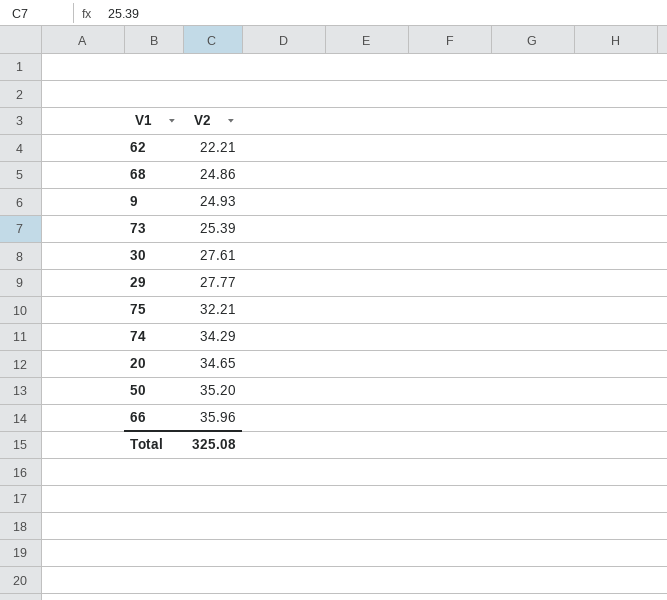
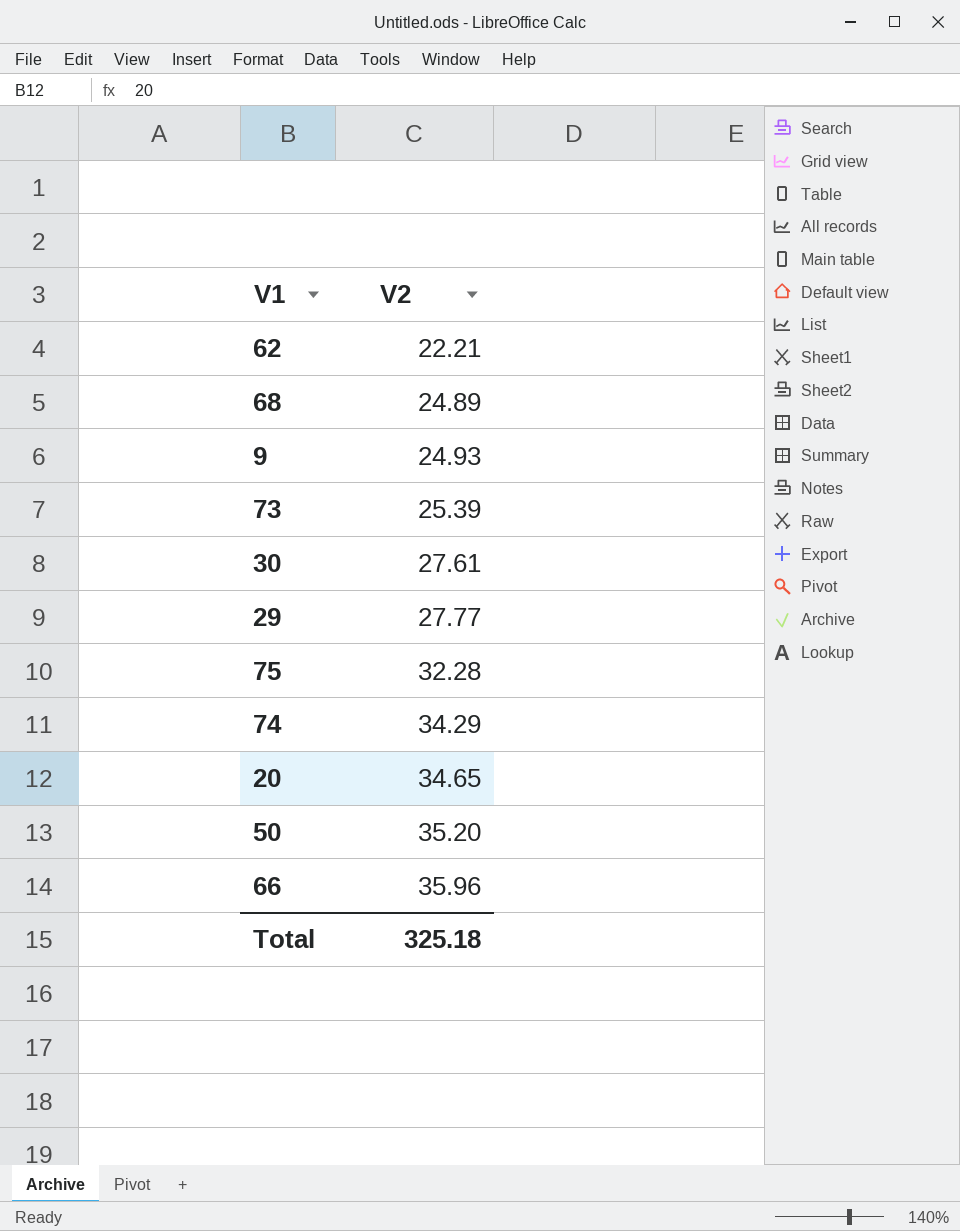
68 | V2: 24.86 -> 24.89
75 | V2: 32.21 -> 32.28
Total | V2: 325.08 -> 325.18

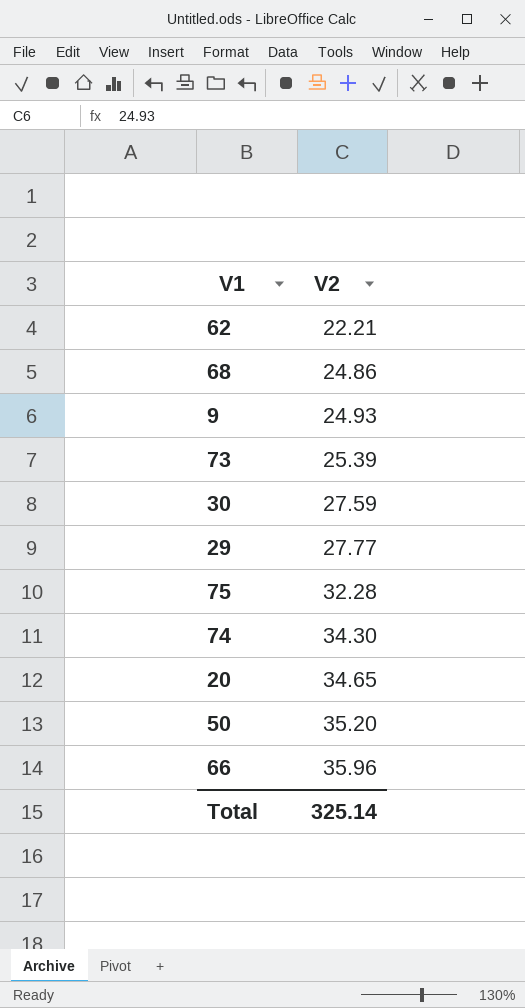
68 | V2: 24.89 -> 24.86
30 | V2: 27.61 -> 27.59
74 | V2: 34.29 -> 34.30
Total | V2: 325.18 -> 325.14

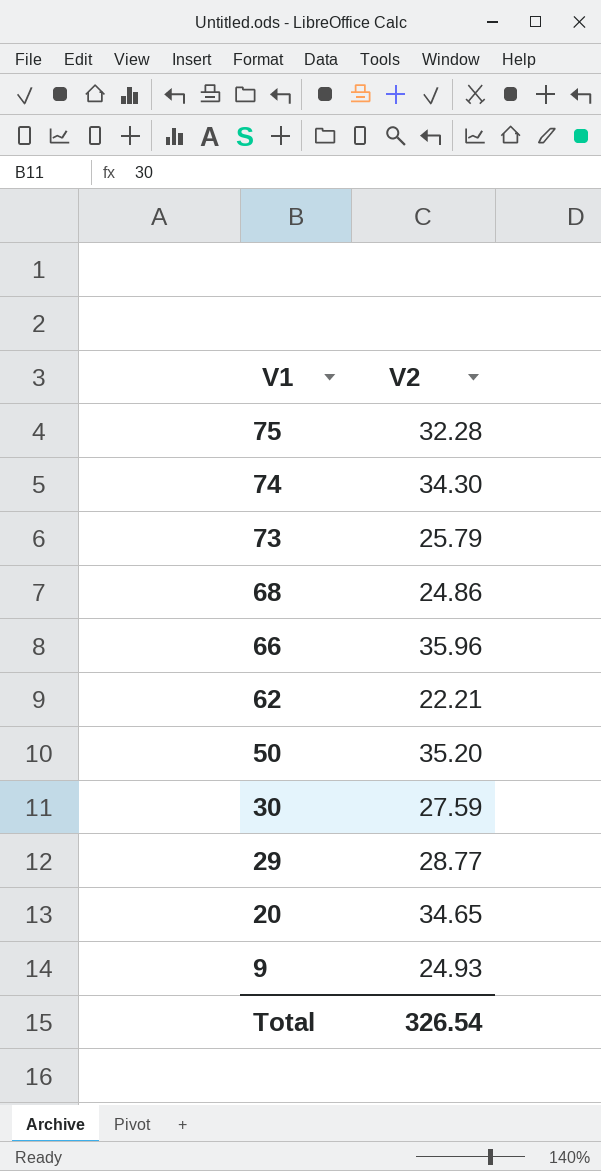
row order: V2 ascending -> V1 descending
73 | V2: 25.39 -> 25.79
29 | V2: 27.77 -> 28.77
Total | V2: 325.14 -> 326.54

